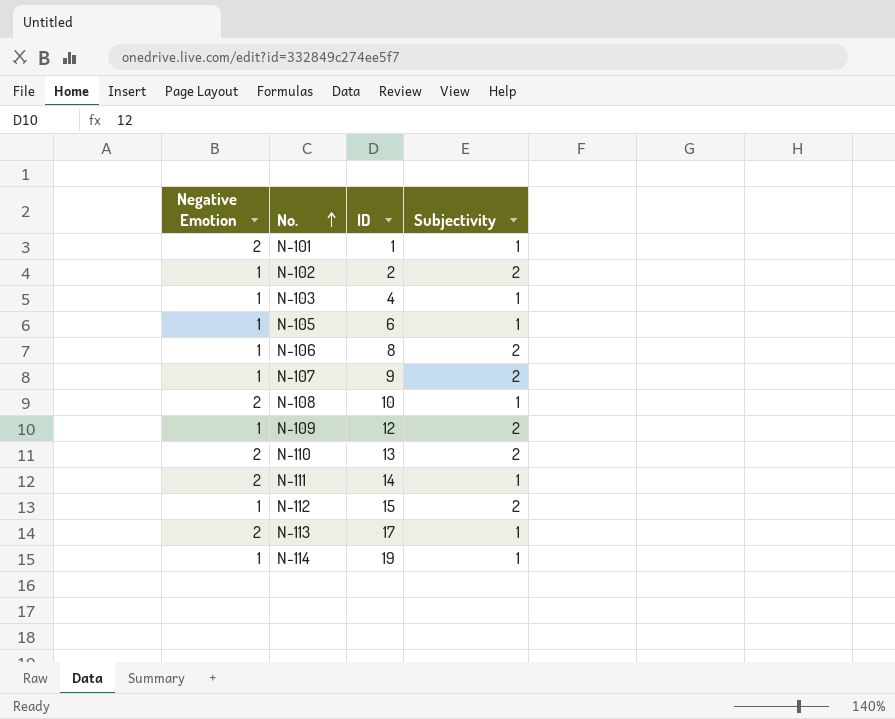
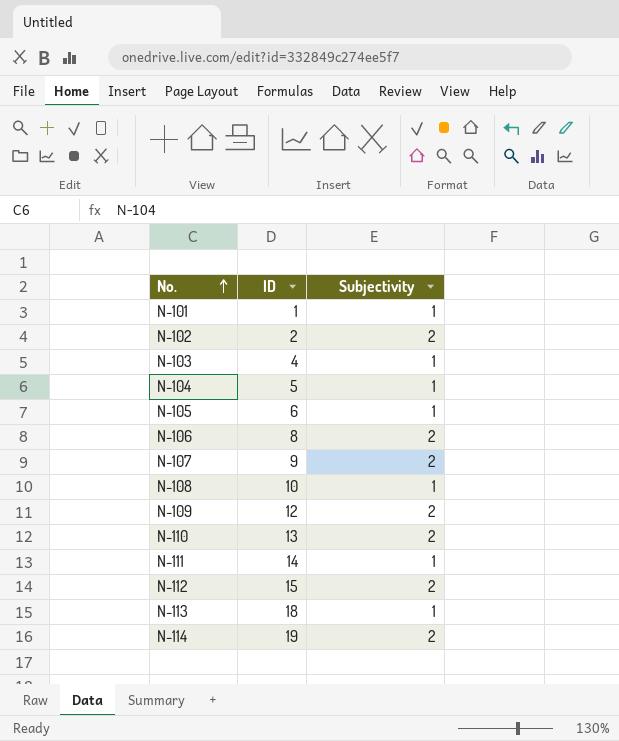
column Negative Emotion | position: 1 -> none
row N-104: none -> 5 | 1
N-113 | ID: 17 -> 18
N-114 | Subjectivity: 1 -> 2

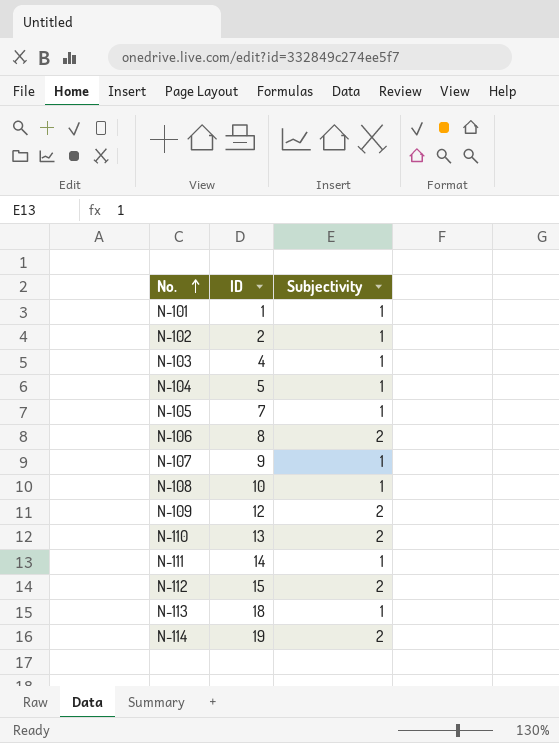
N-102 | Subjectivity: 2 -> 1
N-105 | ID: 6 -> 7
N-107 | Subjectivity: 2 -> 1

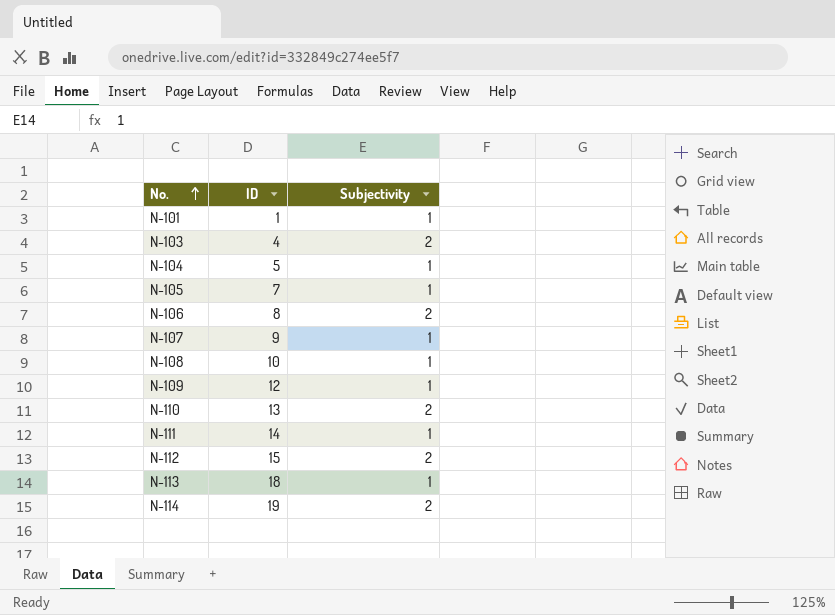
row N-102: 2 | 1 -> none
N-103 | Subjectivity: 1 -> 2
N-109 | Subjectivity: 2 -> 1

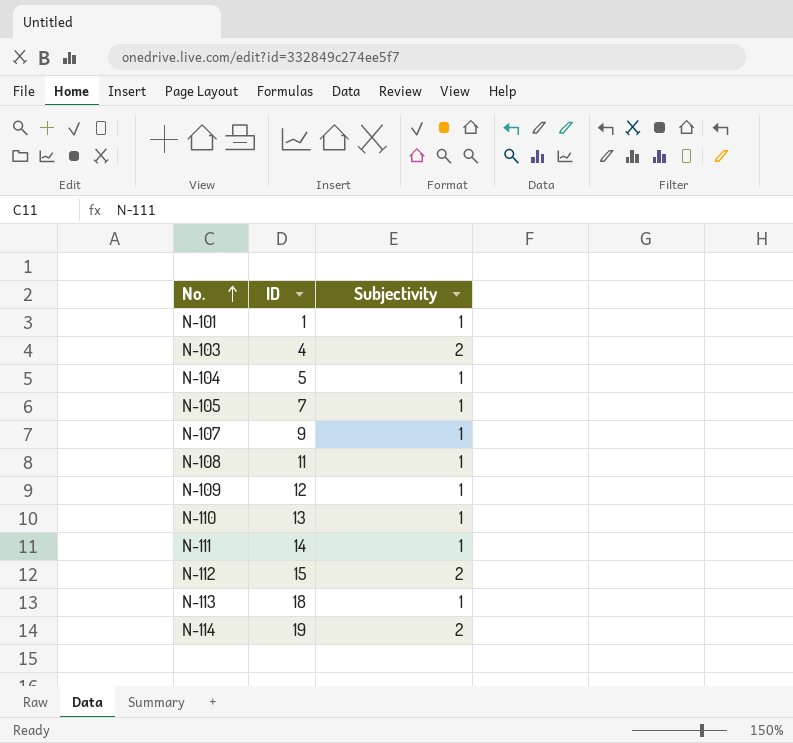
row N-106: 8 | 2 -> none
N-108 | ID: 10 -> 11
N-110 | Subjectivity: 2 -> 1

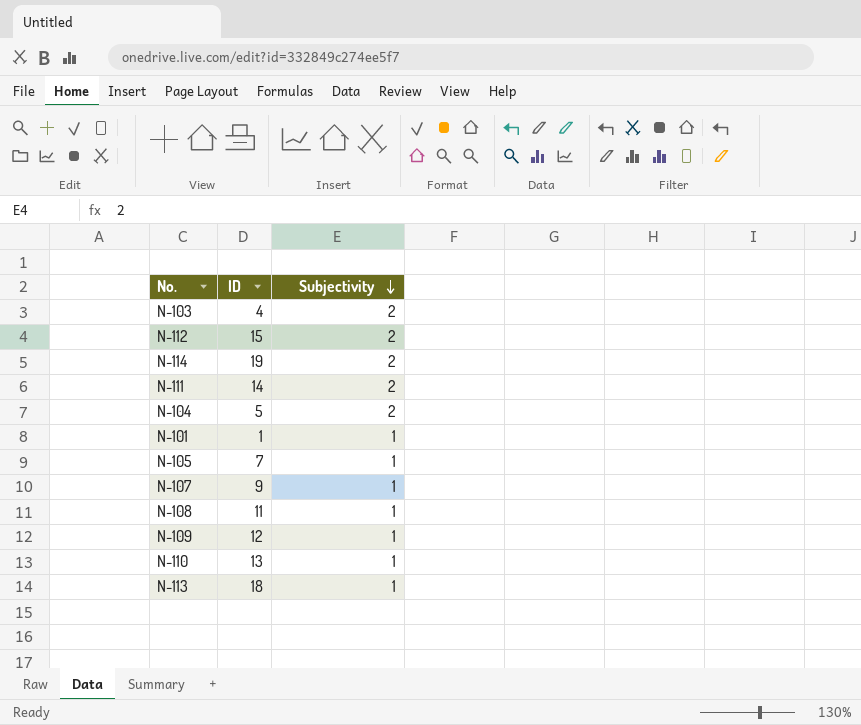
row order: No. ascending -> Subjectivity descending
N-111 | Subjectivity: 1 -> 2
N-104 | Subjectivity: 1 -> 2

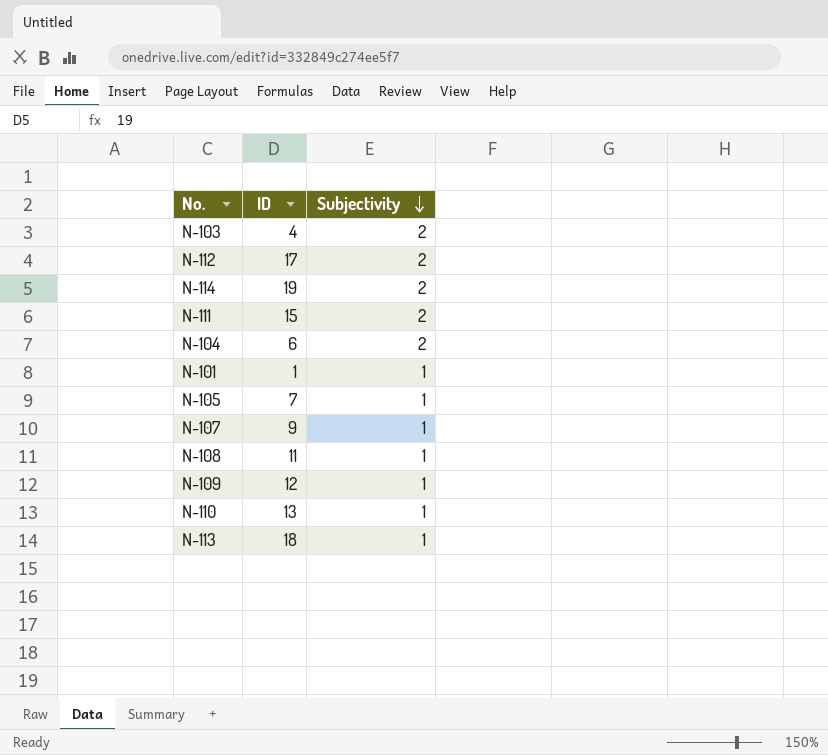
N-112 | ID: 15 -> 17
N-111 | ID: 14 -> 15
N-104 | ID: 5 -> 6

